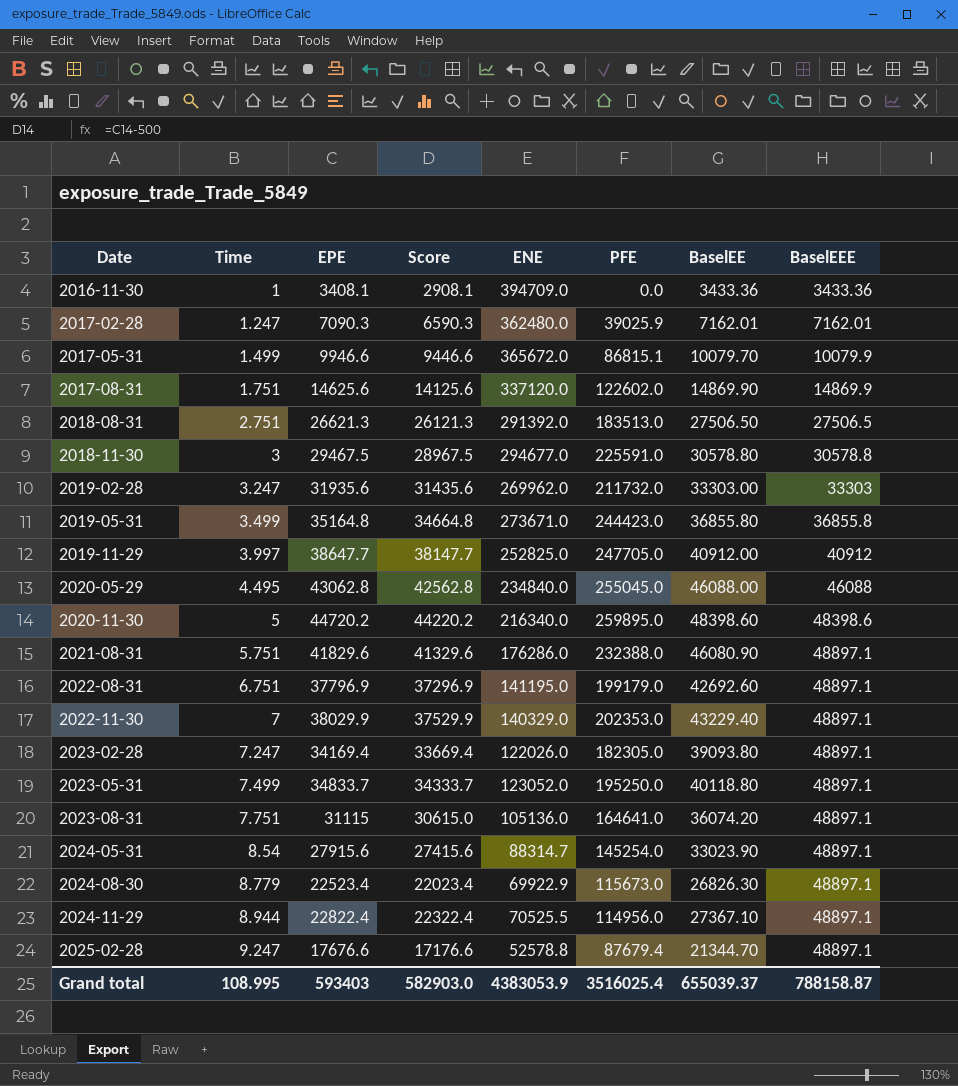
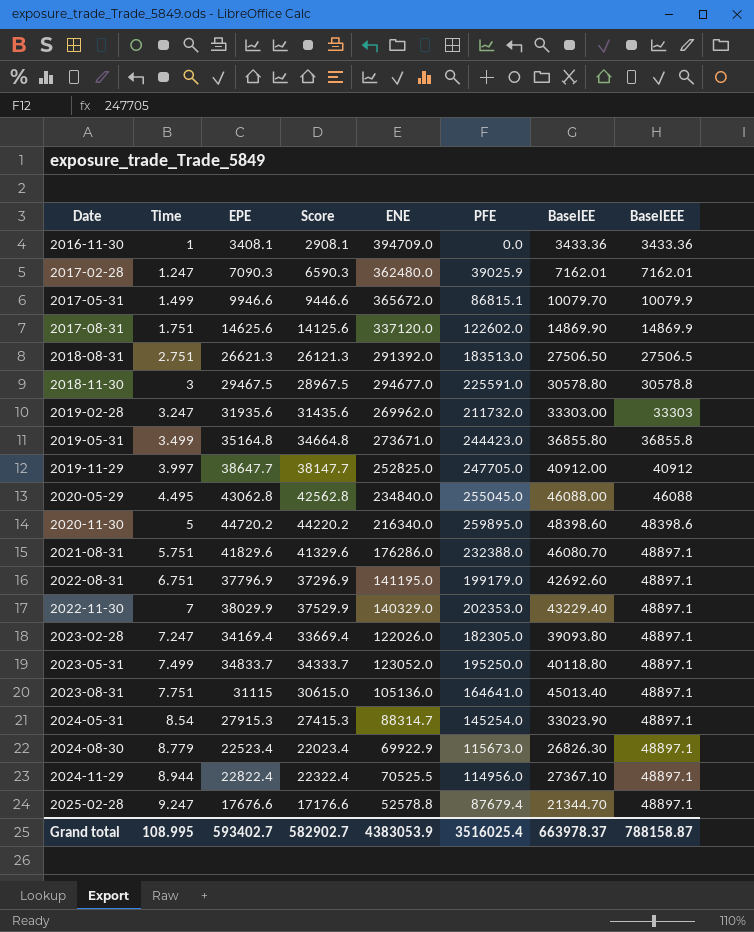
2021-08-31 | BaselEE: 46080.90 -> 46080.70
2023-08-31 | BaselEE: 36074.20 -> 45013.40
2024-05-31 | EPE: 27915.6 -> 27915.3
2024-05-31 | Score: 27415.6 -> 27415.3
Grand total | EPE: 593403 -> 593402.7
Grand total | Score: 582903.0 -> 582902.7
Grand total | BaselEE: 655039.37 -> 663978.37

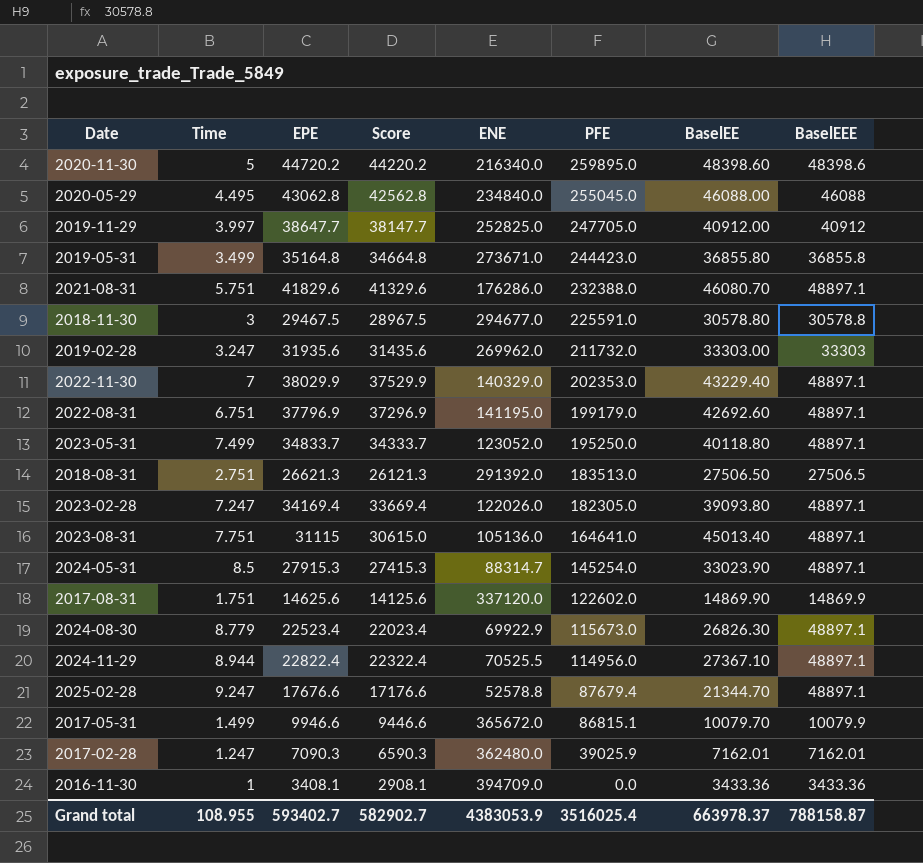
row order: Date ascending -> PFE descending
2024-05-31 | Time: 8.54 -> 8.5
Grand total | Time: 108.995 -> 108.955

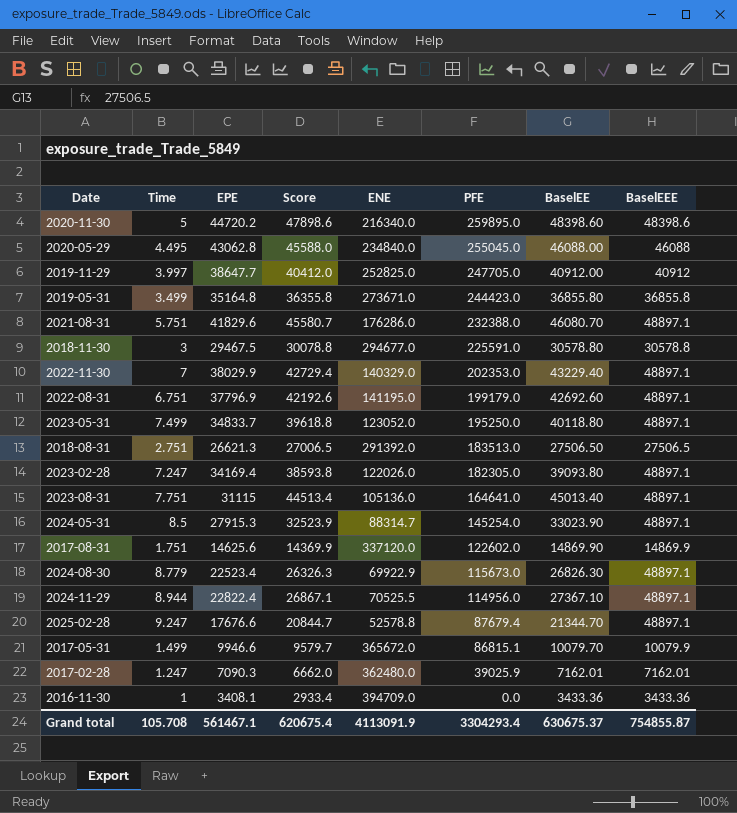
column Score | formula: [EPE] - 500 -> [BaselEE] - 500
row 2019-02-28: 3.247 | 31935.6 | 31435.6 | 269962.0 | 211732.0 | 33303.00 | 33303 -> none
Grand total | Time: 108.955 -> 105.708
Grand total | EPE: 593402.7 -> 561467.1
Grand total | Score: 582902.7 -> 620675.4
Grand total | ENE: 4383053.9 -> 4113091.9
Grand total | PFE: 3516025.4 -> 3304293.4
Grand total | BaselEE: 663978.37 -> 630675.37
Grand total | BaselEEE: 788158.87 -> 754855.87

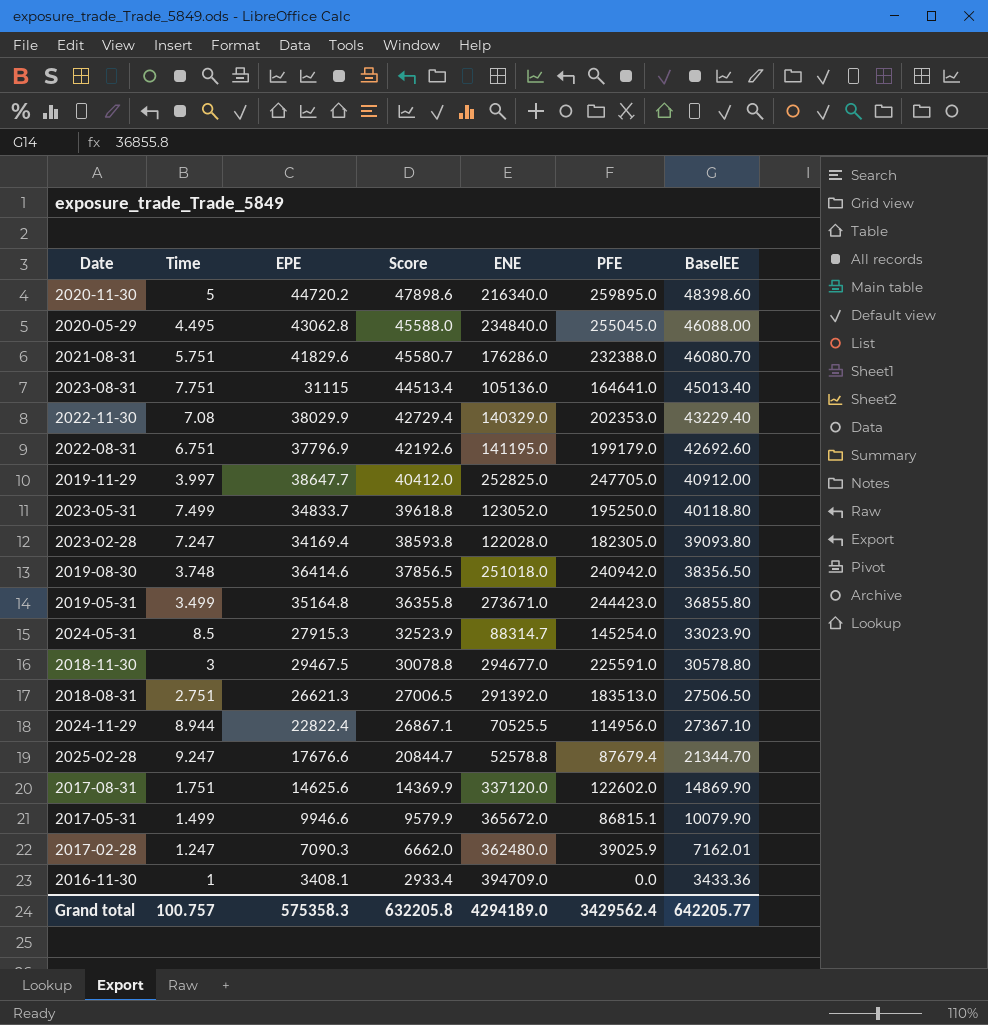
row order: PFE descending -> Score descending
column BaselEEE | position: 8 -> none
row 2024-08-30: 8.779 | 22523.4 | 26326.3 | 69922.9 | 115673.0 | 26826.30 | 48897.1 -> none
2022-11-30 | Time: 7 -> 7.08
2023-02-28 | ENE: 122026.0 -> 122028.0
row 2019-08-30: none -> 3.748 | 36414.6 | 37856.5 | 251018.0 | 240942.0 | 38356.50
2017-05-31 | Score: 9579.7 -> 9579.9
2017-05-31 | BaselEE: 10079.70 -> 10079.90
Grand total | Time: 105.708 -> 100.757
Grand total | EPE: 561467.1 -> 575358.3
Grand total | Score: 620675.4 -> 632205.8
Grand total | ENE: 4113091.9 -> 4294189.0
Grand total | PFE: 3304293.4 -> 3429562.4
Grand total | BaselEE: 630675.37 -> 642205.77

